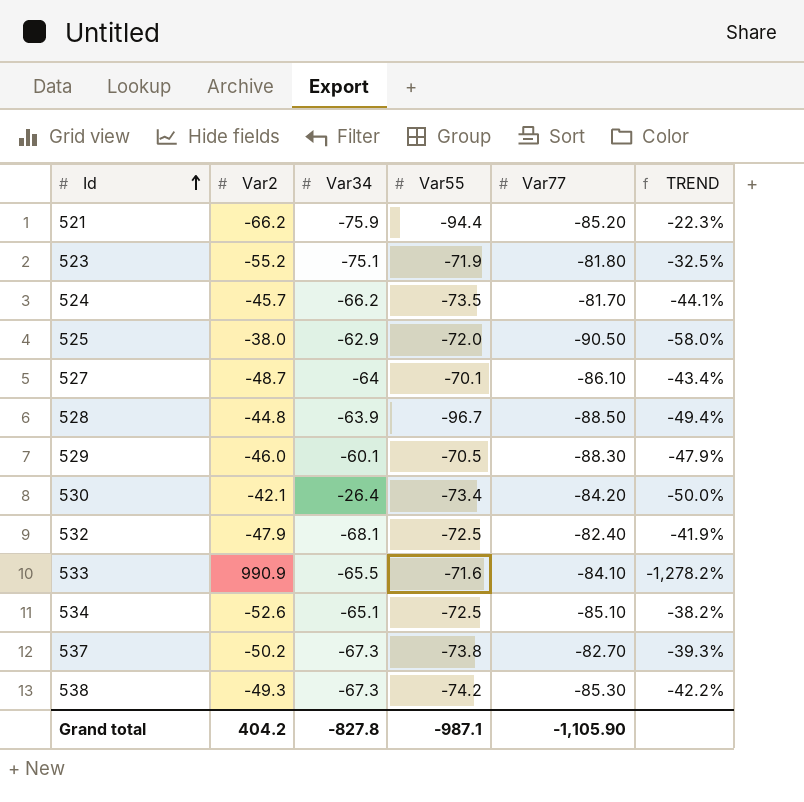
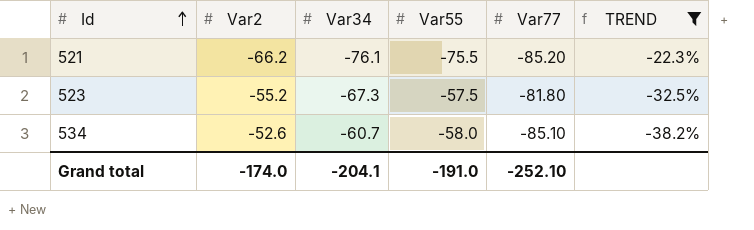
filter: none -> TREND >= -38.2%
521 | Var34: -75.9 -> -76.1
521 | Var55: -94.4 -> -75.5
523 | Var34: -75.1 -> -67.3
523 | Var55: -71.9 -> -57.5
534 | Var34: -65.1 -> -60.7
534 | Var55: -72.5 -> -58.0
Grand total | Var2: 404.2 -> -174.0
Grand total | Var34: -827.8 -> -204.1
Grand total | Var55: -987.1 -> -191.0
Grand total | Var77: -1,105.90 -> -252.10

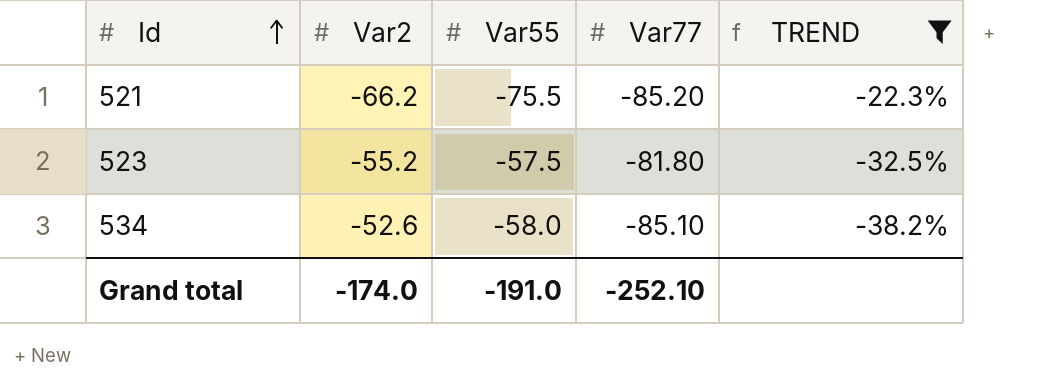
column Var34 | position: 3 -> none

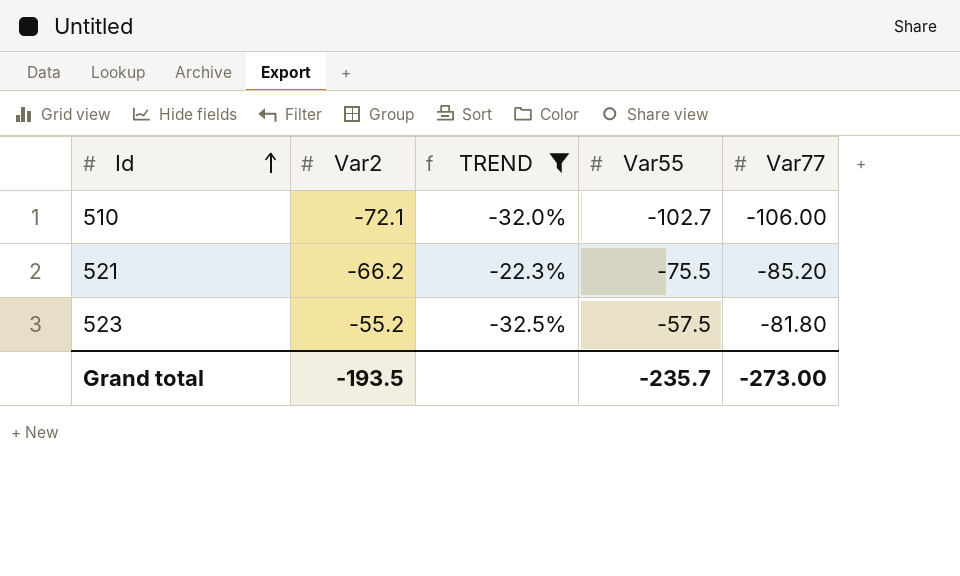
column TREND | position: 5 -> 3
row 534: -52.6 | -58.0 | -85.10 | -38.2% -> none
row 510: none -> -72.1 | -32.0% | -102.7 | -106.00
Grand total | Var2: -174.0 -> -193.5
Grand total | Var55: -191.0 -> -235.7
Grand total | Var77: -252.10 -> -273.00

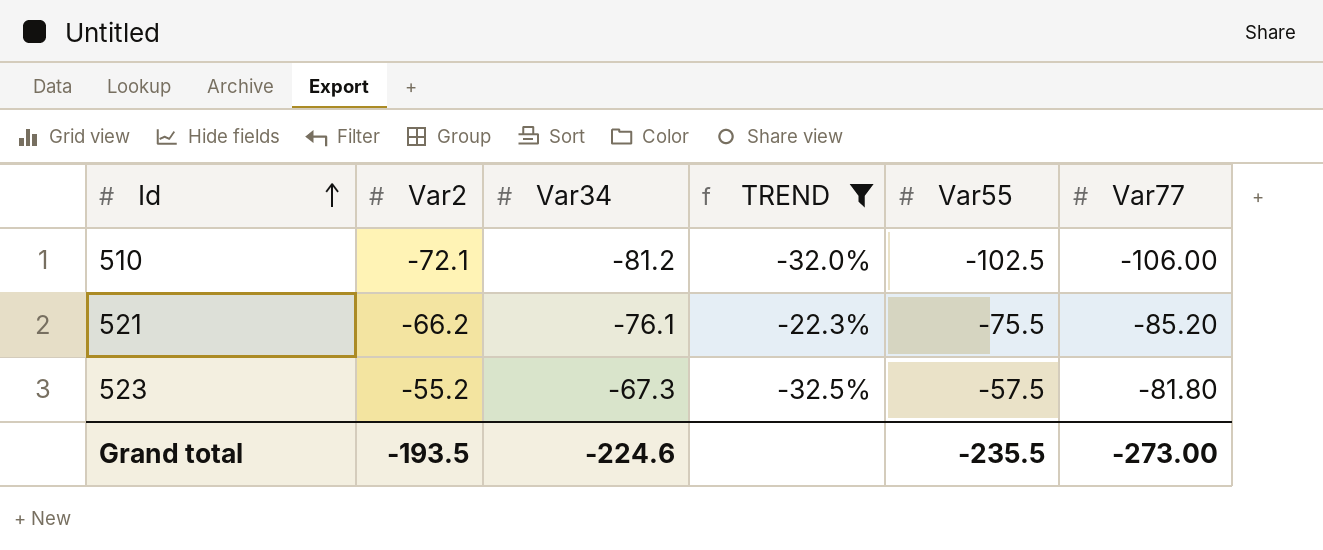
column Var34 | position: none -> 3
510 | Var55: -102.7 -> -102.5
Grand total | Var55: -235.7 -> -235.5

